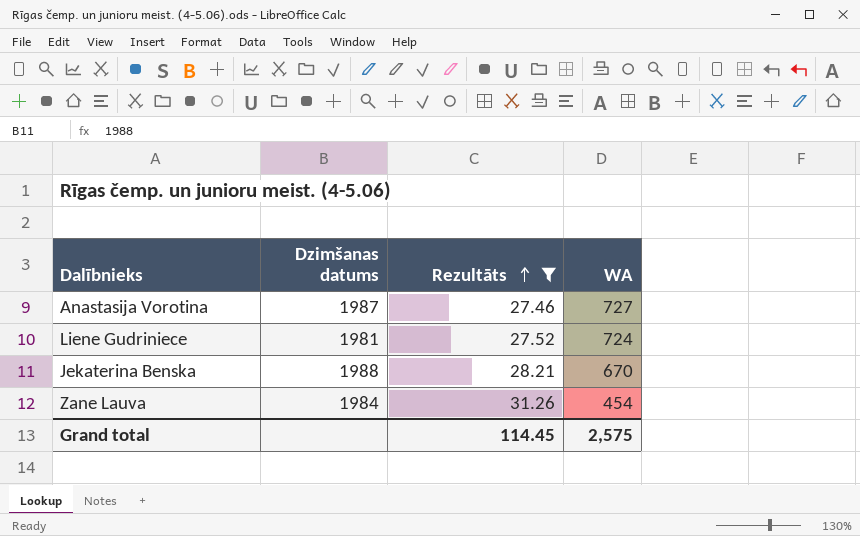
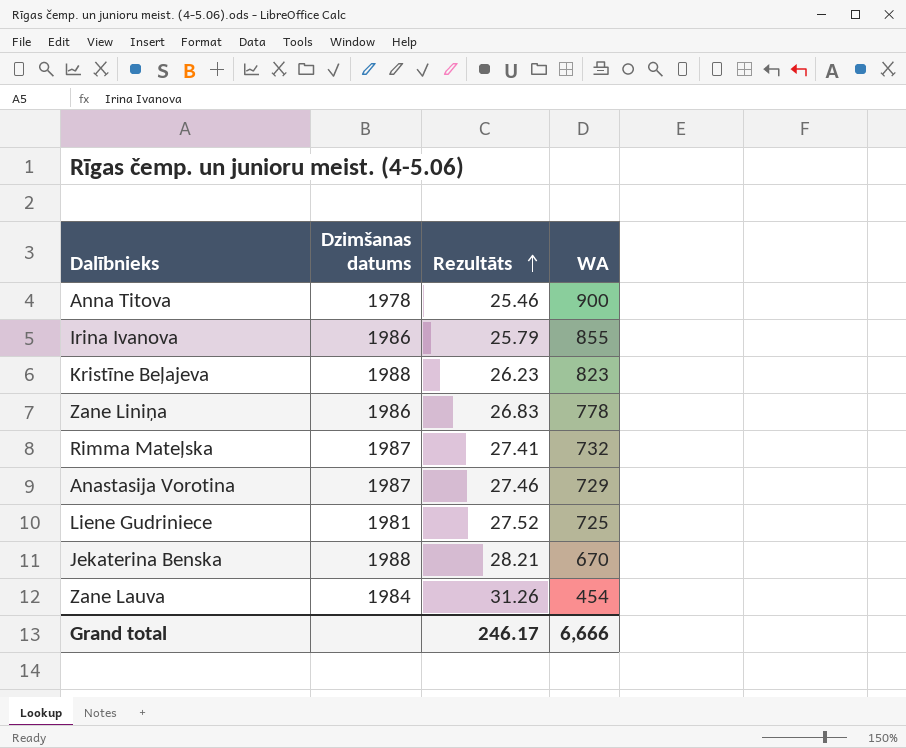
filter: Rezultāts >= 27.46 -> none
Anastasija Vorotina | WA: 727 -> 729
Liene Gudriniece | WA: 724 -> 725
Grand total | Rezultāts: 114.45 -> 246.17
Grand total | WA: 2,575 -> 6,666

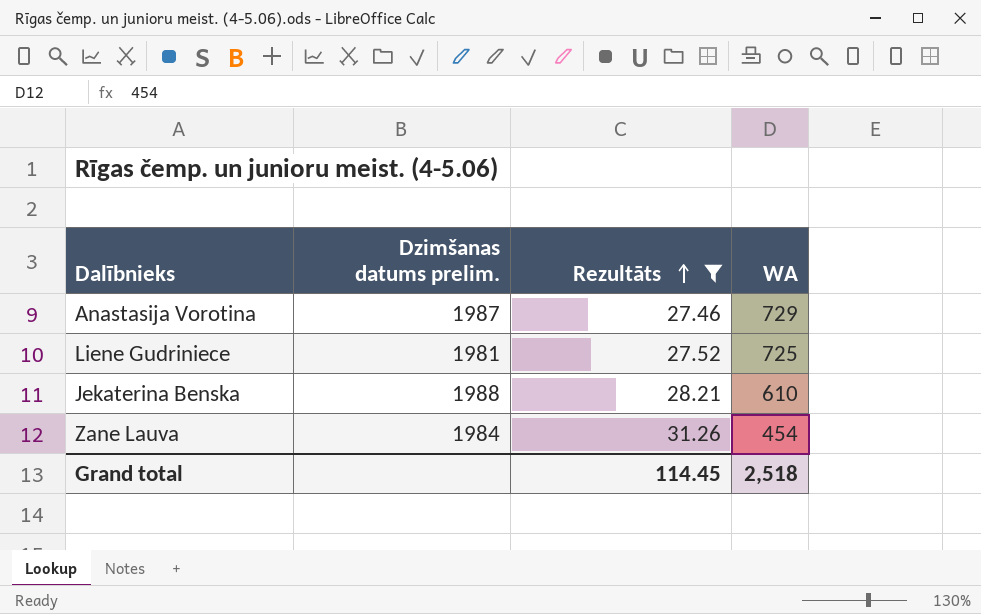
filter: none -> Rezultāts >= 27.46
column name: Dzimšanas datums -> Dzimšanas datums prelim.
Jekaterina Benska | WA: 670 -> 610
Grand total | Rezultāts: 246.17 -> 114.45
Grand total | WA: 6,666 -> 2,518

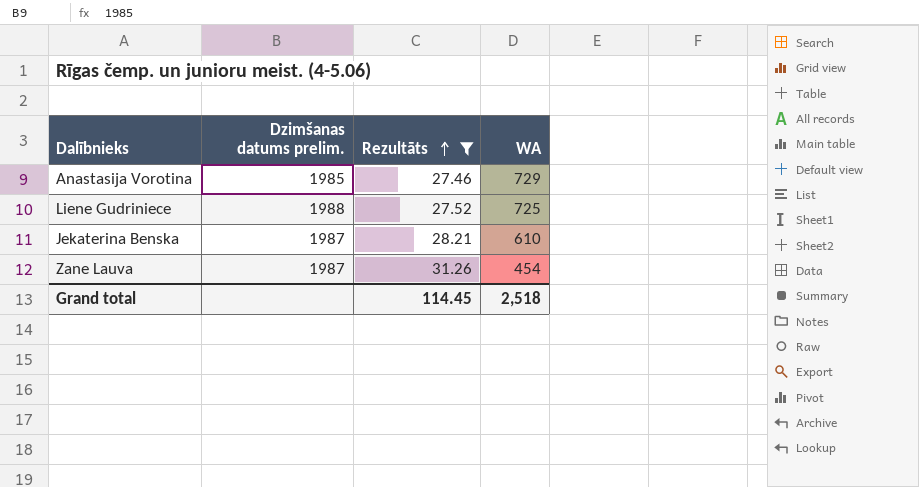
Anastasija Vorotina | Dzimšanas datums prelim.: 1987 -> 1985
Liene Gudriniece | Dzimšanas datums prelim.: 1981 -> 1988
Jekaterina Benska | Dzimšanas datums prelim.: 1988 -> 1987
Zane Lauva | Dzimšanas datums prelim.: 1984 -> 1987

